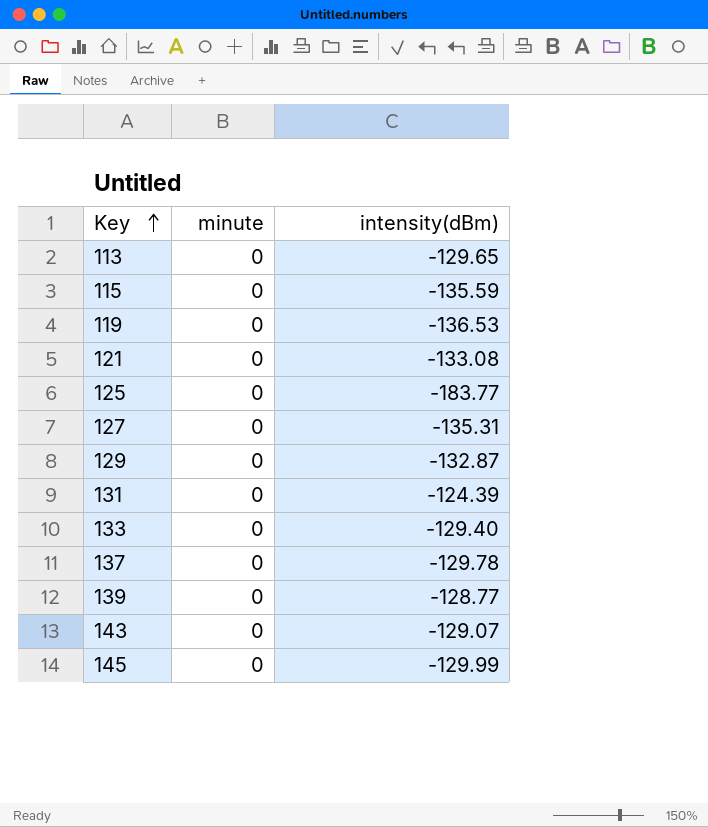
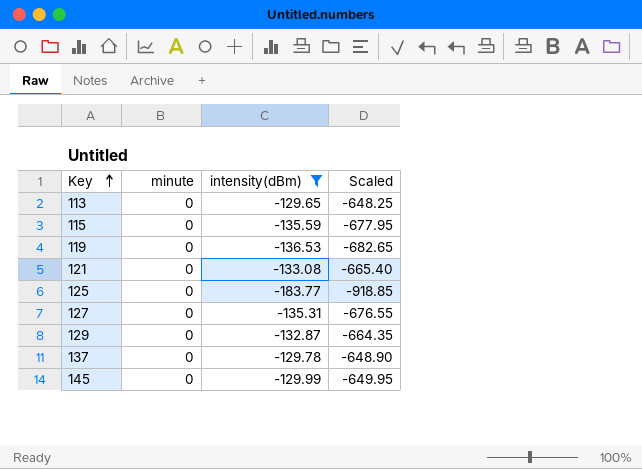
filter: none -> intensity(dBm) <= -129.65
column Scaled | formula: none -> [intensity(dBm)] * 5

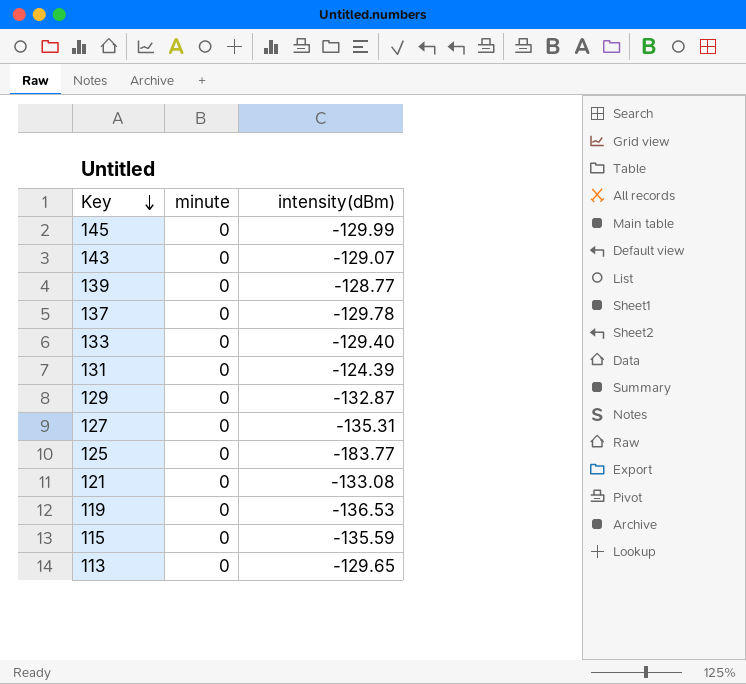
filter: intensity(dBm) <= -129.65 -> none
row order: Key ascending -> Key descending
column Scaled | formula: [intensity(dBm)] * 5 -> none

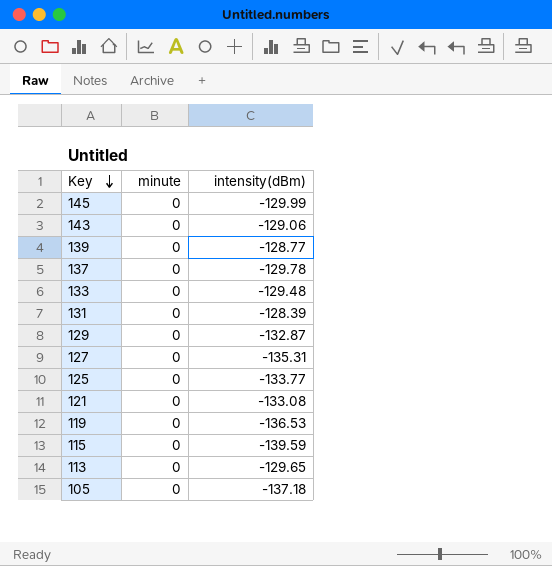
143 | intensity(dBm): -129.07 -> -129.06
133 | intensity(dBm): -129.40 -> -129.48
131 | intensity(dBm): -124.39 -> -128.39
125 | intensity(dBm): -183.77 -> -133.77
115 | intensity(dBm): -135.59 -> -139.59
row 105: none -> 0 | -137.18

